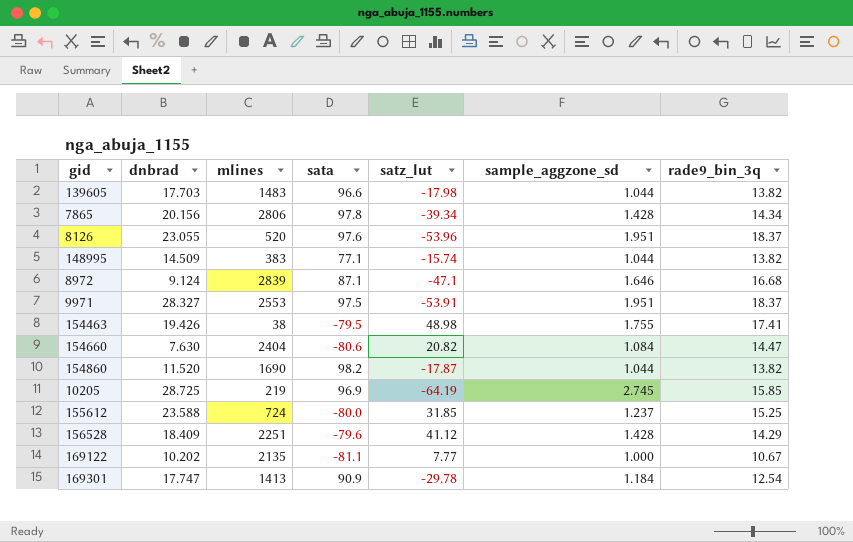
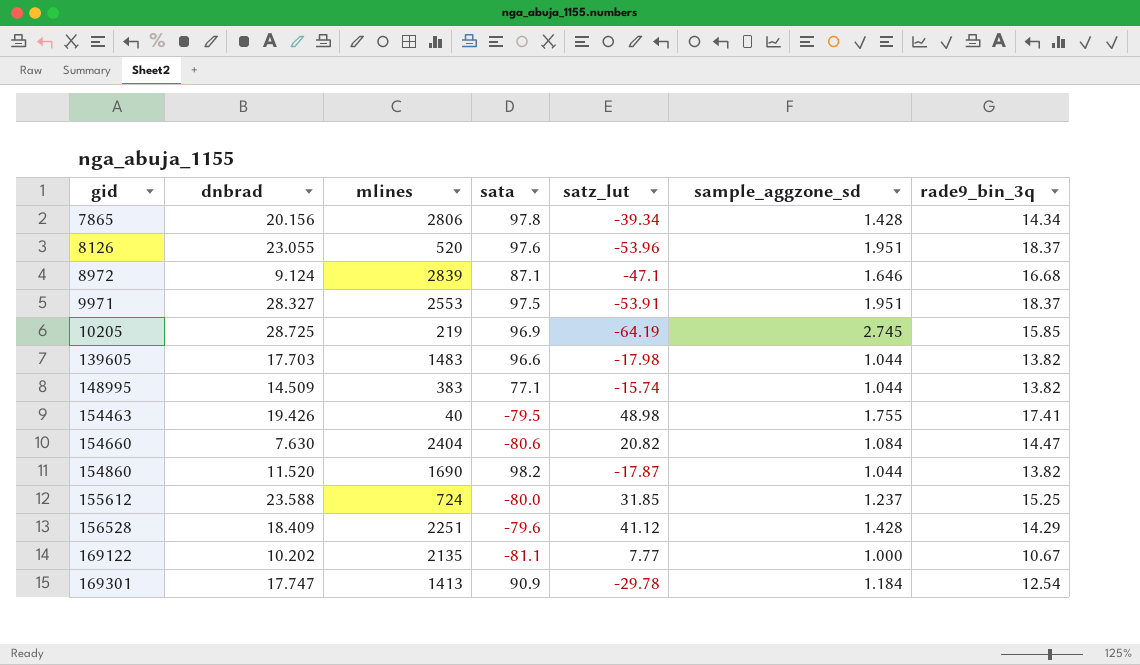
row order: none -> gid ascending
154463 | mlines: 38 -> 40

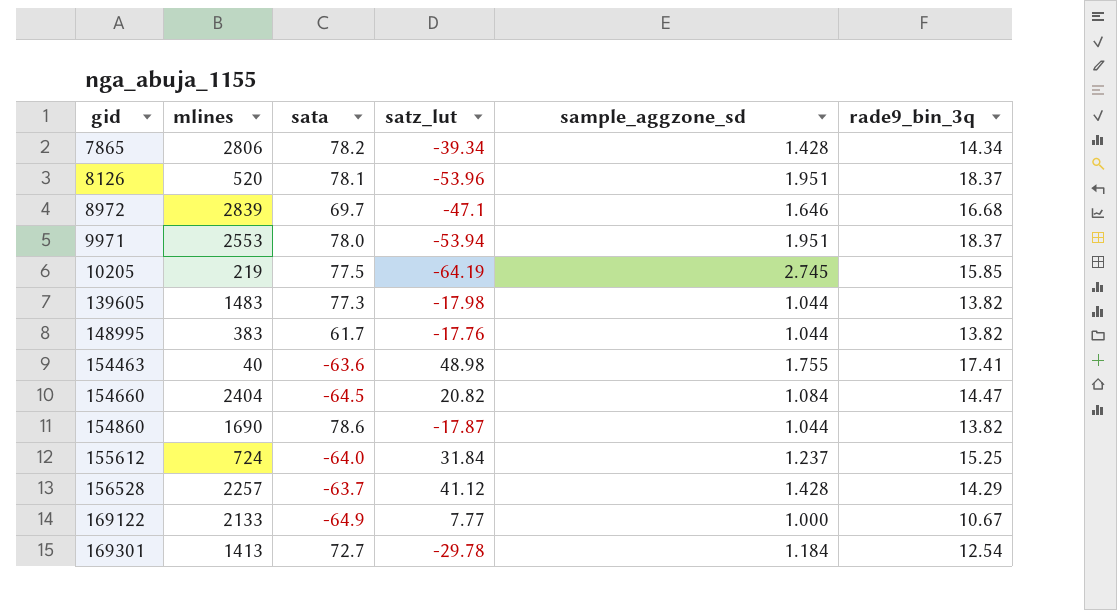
column dnbrad | position: 2 -> none
7865 | sata: 97.8 -> 78.2
8126 | sata: 97.6 -> 78.1
8972 | sata: 87.1 -> 69.7
9971 | sata: 97.5 -> 78.0
9971 | satz_lut: -53.91 -> -53.94
10205 | sata: 96.9 -> 77.5
139605 | sata: 96.6 -> 77.3
148995 | sata: 77.1 -> 61.7
148995 | satz_lut: -15.74 -> -17.76
154463 | sata: -79.5 -> -63.6
154660 | sata: -80.6 -> -64.5
154860 | sata: 98.2 -> 78.6
155612 | sata: -80.0 -> -64.0
155612 | satz_lut: 31.85 -> 31.84
156528 | mlines: 2251 -> 2257
156528 | sata: -79.6 -> -63.7
169122 | mlines: 2135 -> 2133
169122 | sata: -81.1 -> -64.9
169301 | sata: 90.9 -> 72.7

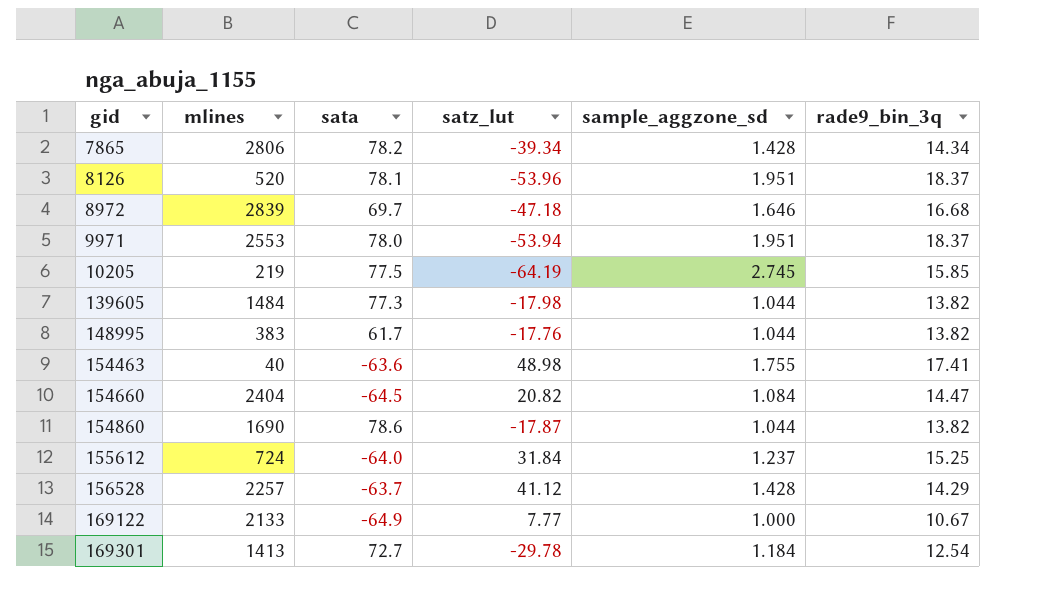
8972 | satz_lut: -47.1 -> -47.18
139605 | mlines: 1483 -> 1484

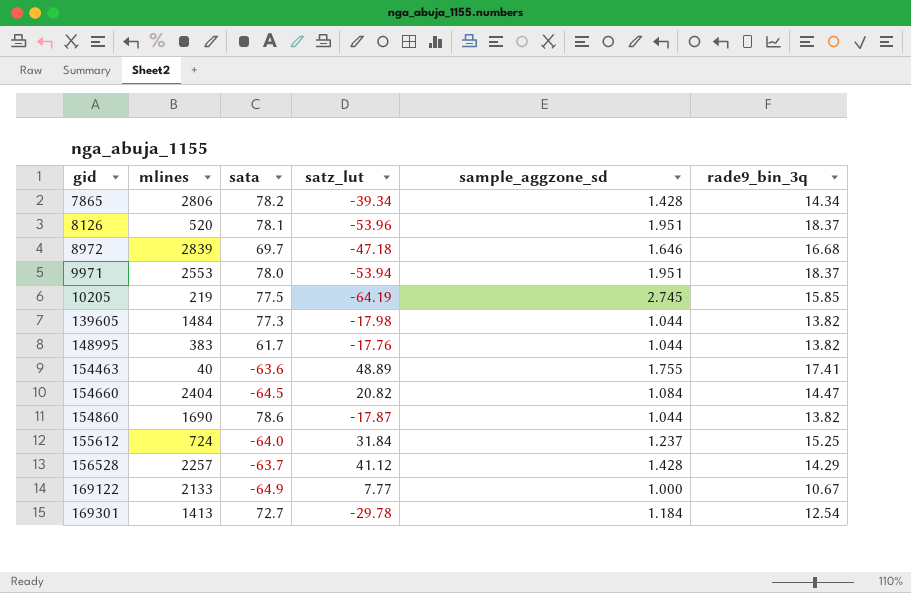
154463 | satz_lut: 48.98 -> 48.89

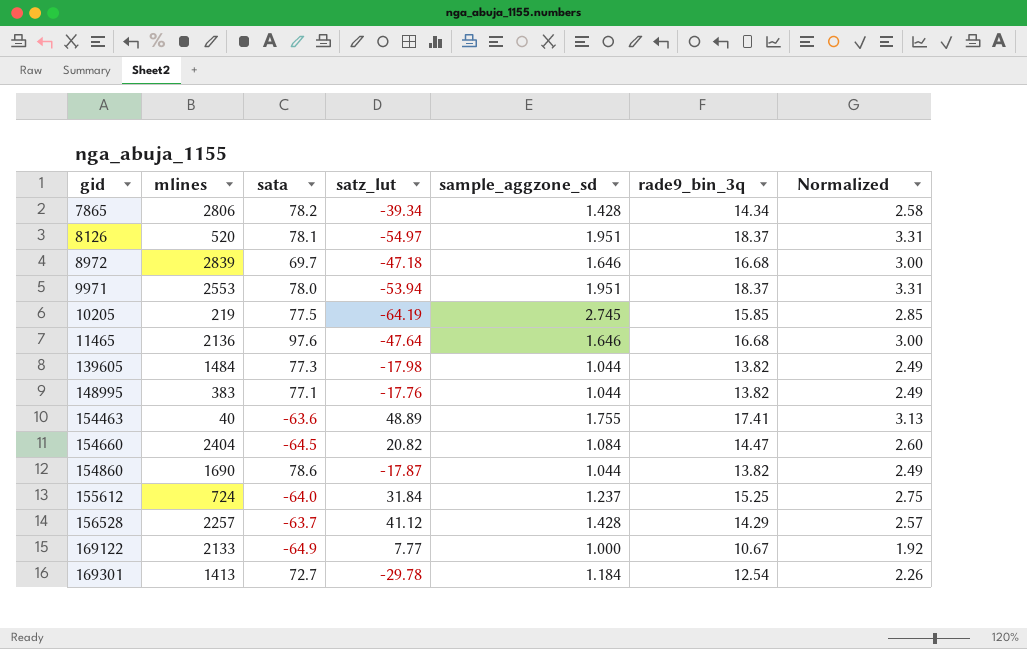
column Normalized | formula: none -> [rade9_bin_3q] * 0.18
8126 | satz_lut: -53.96 -> -54.97
row 11465: none -> 2136 | 97.6 | -47.64 | 1.646 | 16.68 | 3.00
148995 | sata: 61.7 -> 77.1

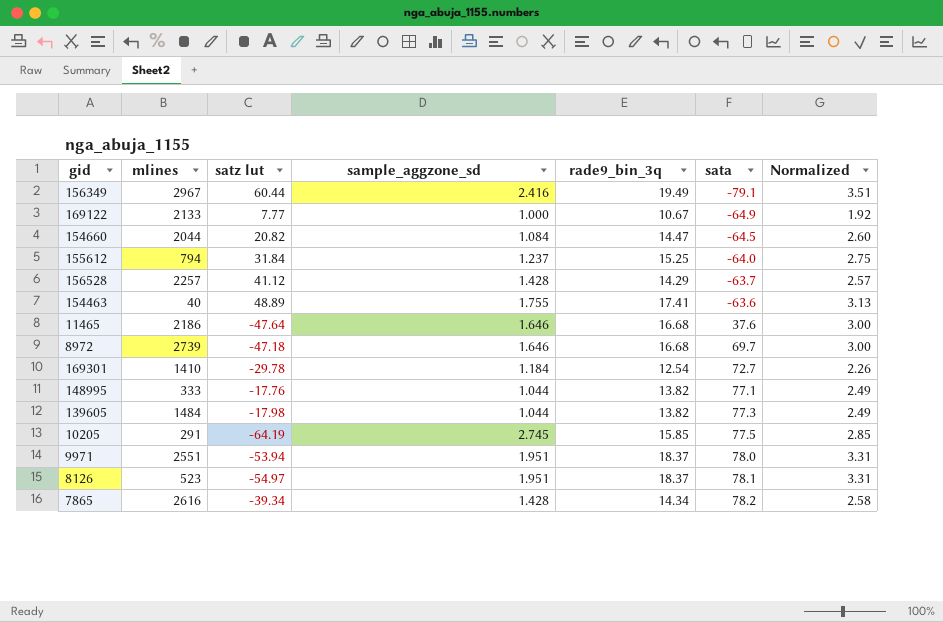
row order: gid ascending -> sata ascending
column name: satz_lut -> satz lut
column sata | position: 3 -> 6
row 154860: 1690 | 78.6 | -17.87 | 1.044 | 13.82 | 2.49 -> none
row 156349: none -> 2967 | 60.44 | 2.416 | 19.49 | -79.1 | 3.51
154660 | mlines: 2404 -> 2044
155612 | mlines: 724 -> 794
11465 | mlines: 2136 -> 2186
11465 | sata: 97.6 -> 37.6
8972 | mlines: 2839 -> 2739
169301 | mlines: 1413 -> 1410
148995 | mlines: 383 -> 333
10205 | mlines: 219 -> 291
9971 | mlines: 2553 -> 2551
8126 | mlines: 520 -> 523
7865 | mlines: 2806 -> 2616

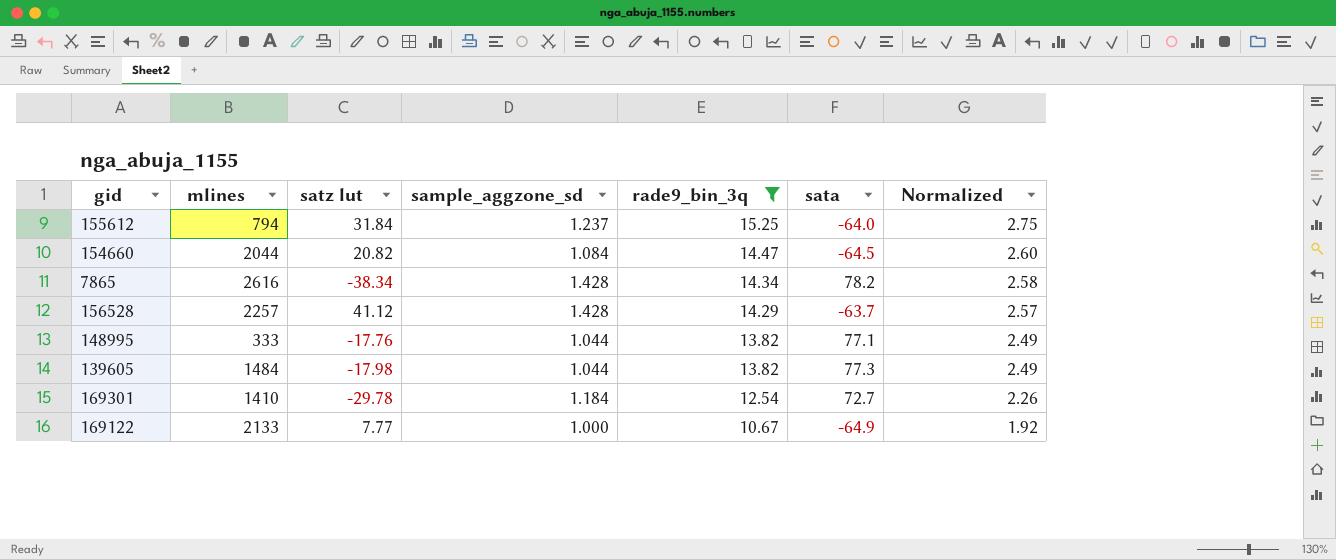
filter: none -> rade9_bin_3q <= 15.25
row order: sata ascending -> rade9_bin_3q descending
7865 | satz lut: -39.34 -> -38.34

